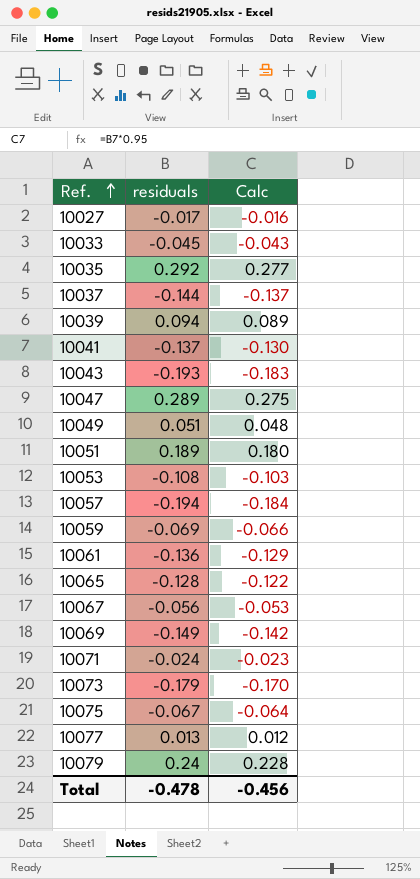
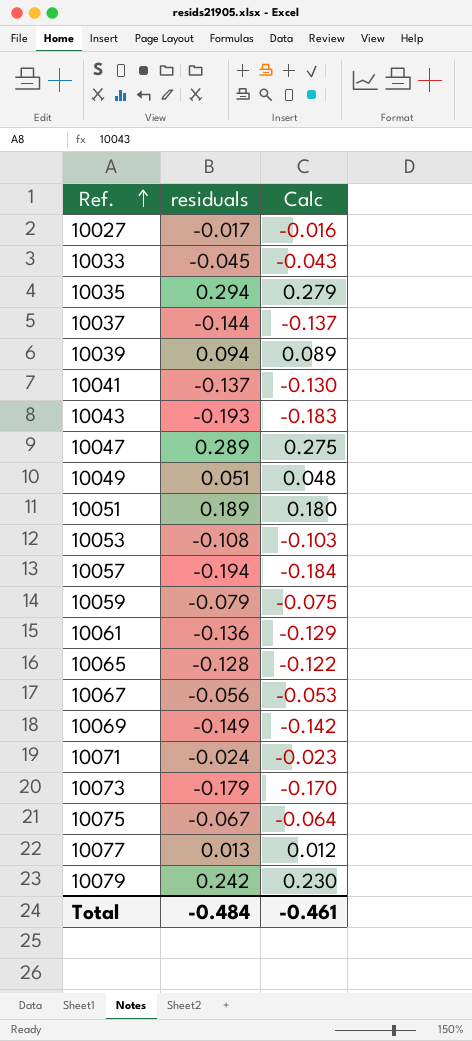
10035 | residuals: 0.292 -> 0.294
10035 | Calc: 0.277 -> 0.279
10059 | residuals: -0.069 -> -0.079
10059 | Calc: -0.066 -> -0.075
10079 | residuals: 0.24 -> 0.242
10079 | Calc: 0.228 -> 0.230
Total | residuals: -0.478 -> -0.484
Total | Calc: -0.456 -> -0.461

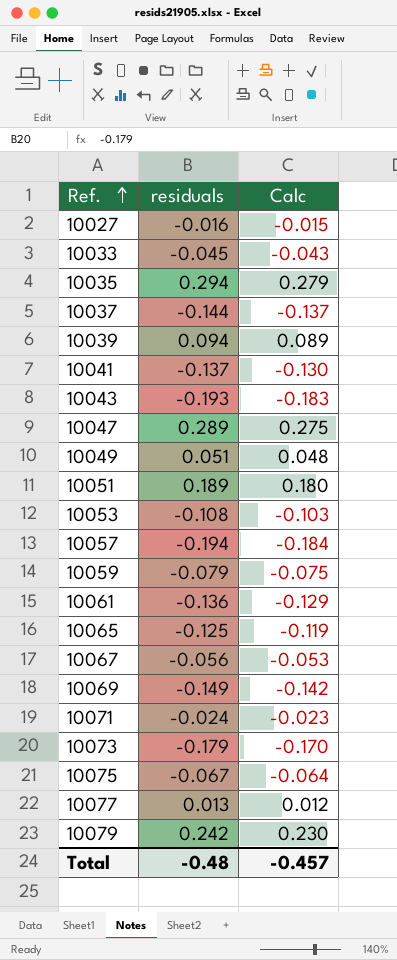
10027 | residuals: -0.017 -> -0.016
10027 | Calc: -0.016 -> -0.015
10065 | residuals: -0.128 -> -0.125
10065 | Calc: -0.122 -> -0.119
Total | residuals: -0.484 -> -0.48
Total | Calc: -0.461 -> -0.457

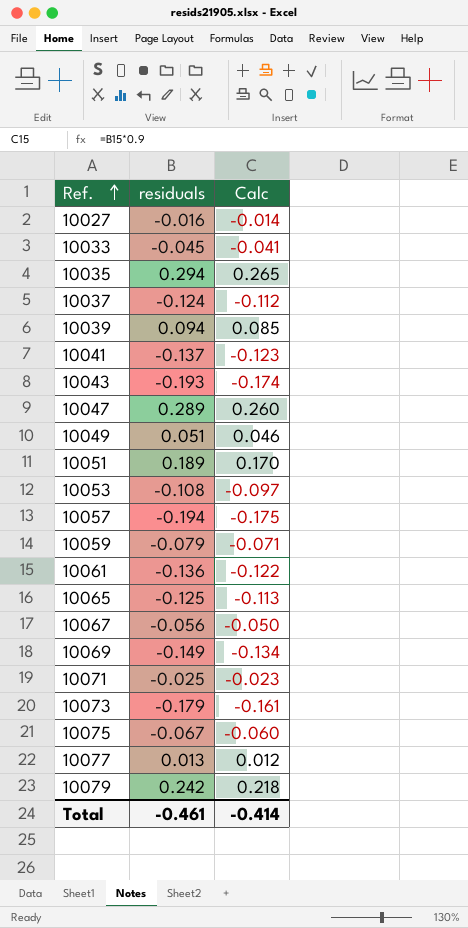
column Calc | formula: [residuals] * 0.95 -> [residuals] * 0.9
10037 | residuals: -0.144 -> -0.124
10071 | residuals: -0.024 -> -0.025
Total | residuals: -0.48 -> -0.461
Total | Calc: -0.457 -> -0.414

